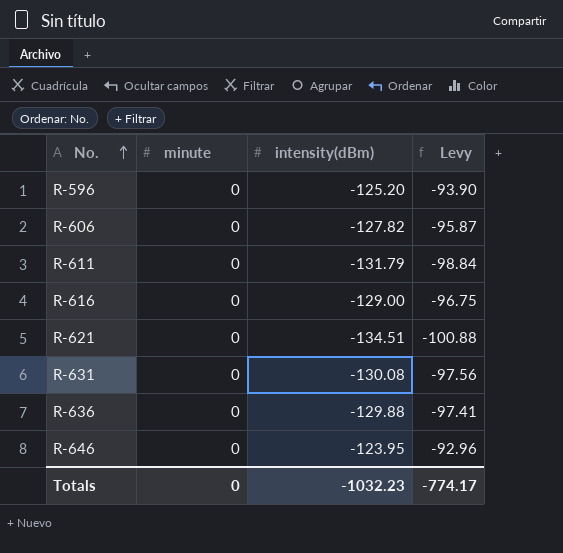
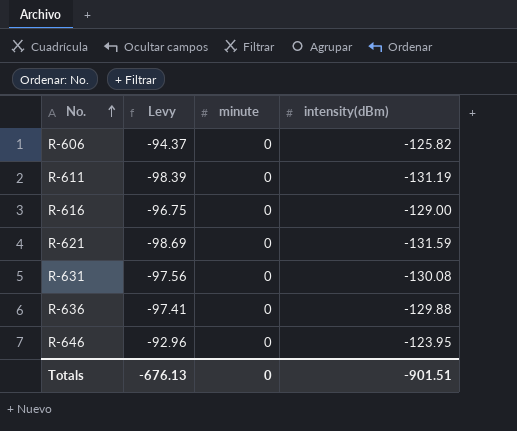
column Levy | position: 4 -> 2
row R-596: 0 | -125.20 | -93.90 -> none
R-606 | Levy: -95.87 -> -94.37
R-606 | intensity(dBm): -127.82 -> -125.82
R-611 | Levy: -98.84 -> -98.39
R-611 | intensity(dBm): -131.79 -> -131.19
R-621 | Levy: -100.88 -> -98.69
R-621 | intensity(dBm): -134.51 -> -131.59
Totals | Levy: -774.17 -> -676.13
Totals | intensity(dBm): -1032.23 -> -901.51

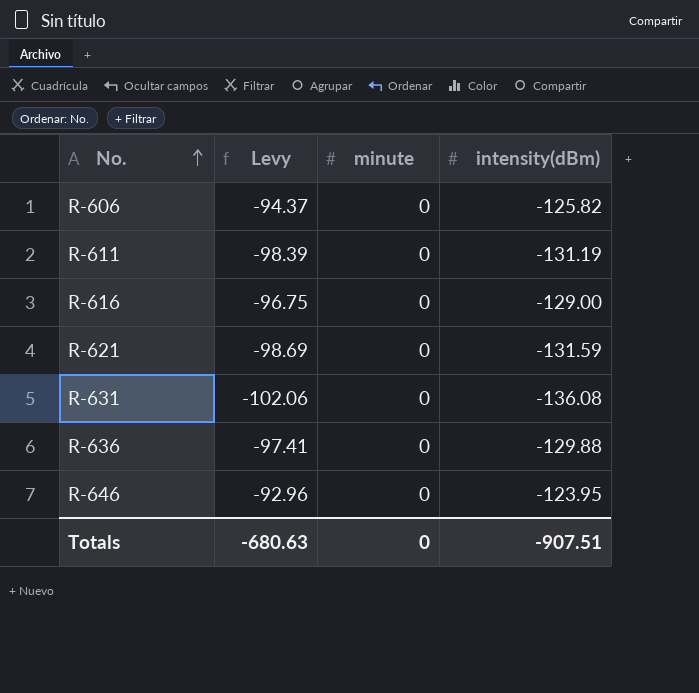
R-631 | Levy: -97.56 -> -102.06
R-631 | intensity(dBm): -130.08 -> -136.08
Totals | Levy: -676.13 -> -680.63
Totals | intensity(dBm): -901.51 -> -907.51

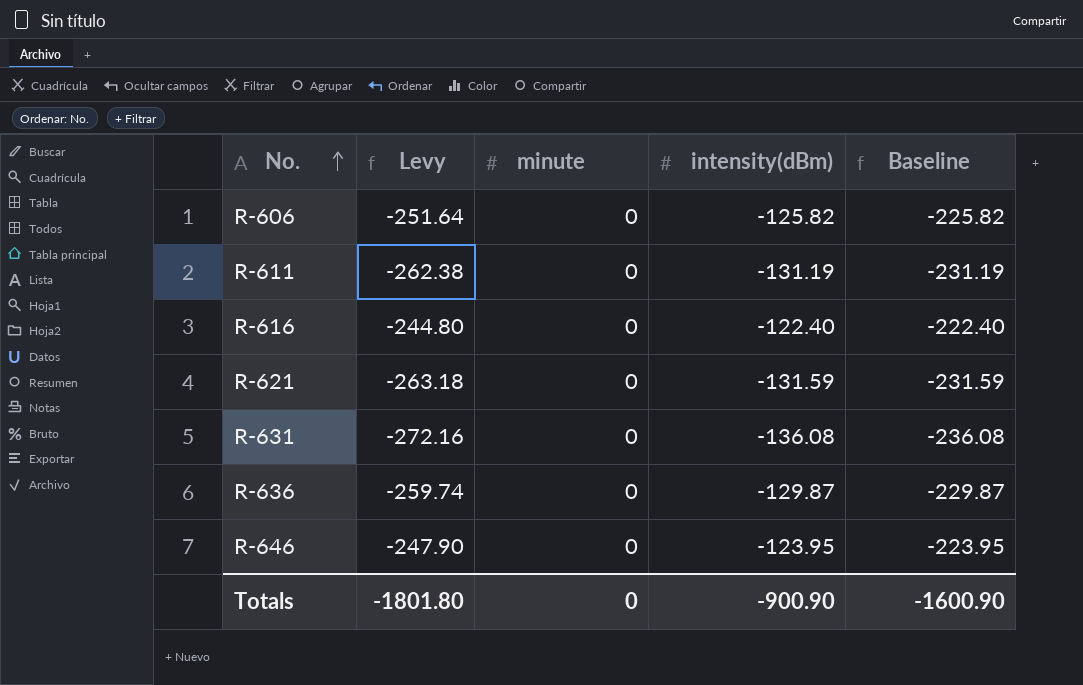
column Levy | formula: [intensity(dBm)] * 0.75 -> [intensity(dBm)] * 2
column Baseline | formula: none -> [intensity(dBm)] - 100
R-616 | intensity(dBm): -129.00 -> -122.40
R-636 | intensity(dBm): -129.88 -> -129.87
Totals | Levy: -680.63 -> -1801.80
Totals | intensity(dBm): -907.51 -> -900.90

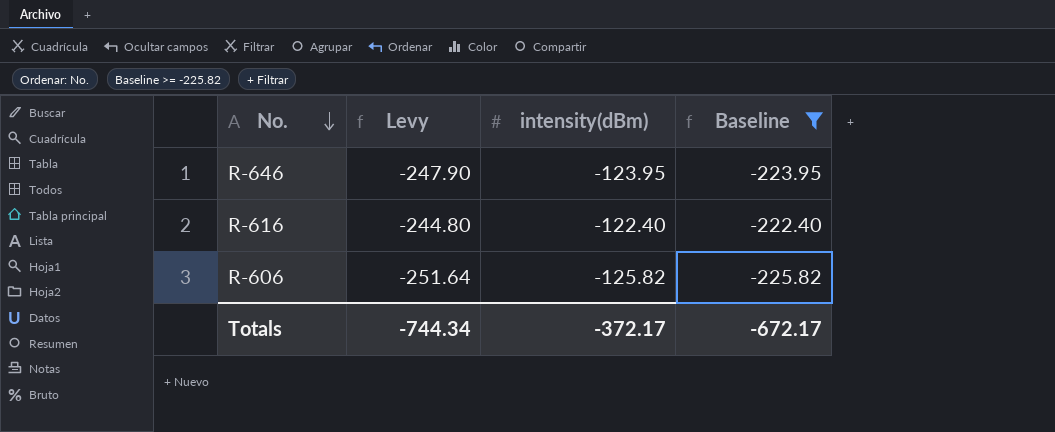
filter: none -> Baseline >= -225.82
row order: No. ascending -> No. descending
column minute | position: 3 -> none
Totals | Levy: -1801.80 -> -744.34
Totals | intensity(dBm): -900.90 -> -372.17
Totals | Baseline: -1600.90 -> -672.17

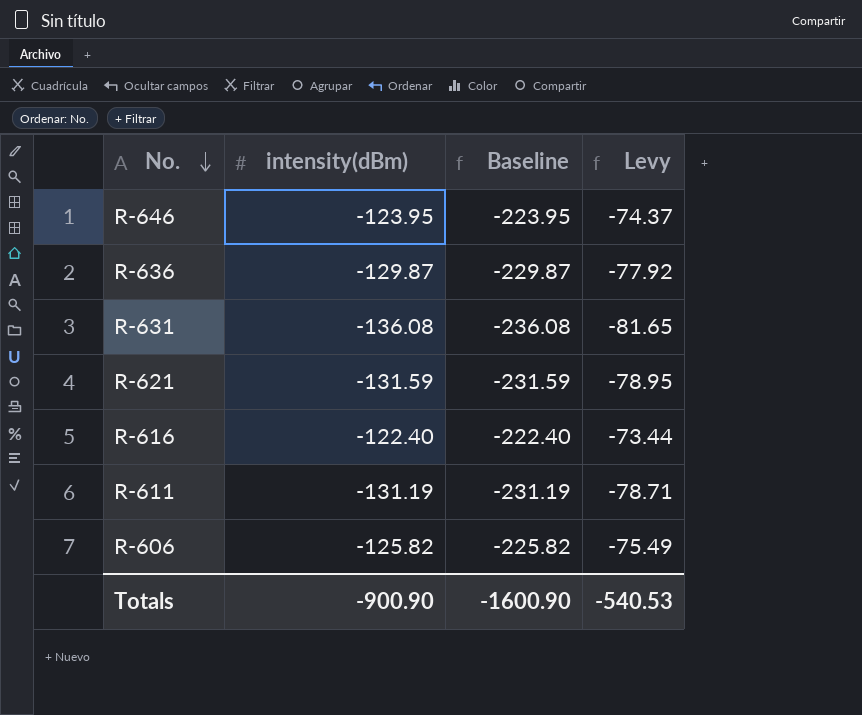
filter: Baseline >= -225.82 -> none
column Levy | formula: [intensity(dBm)] * 2 -> [intensity(dBm)] * 0.6
column Levy | position: 2 -> 4
Totals | intensity(dBm): -372.17 -> -900.90
Totals | Baseline: -672.17 -> -1600.90
Totals | Levy: -744.34 -> -540.53

